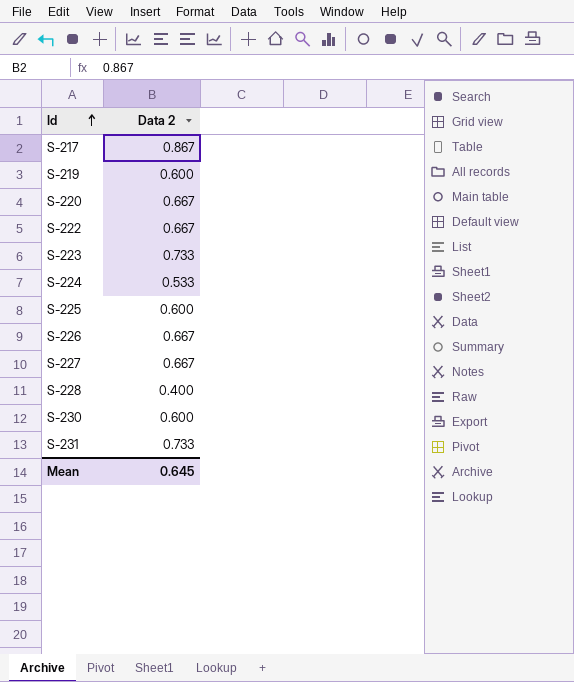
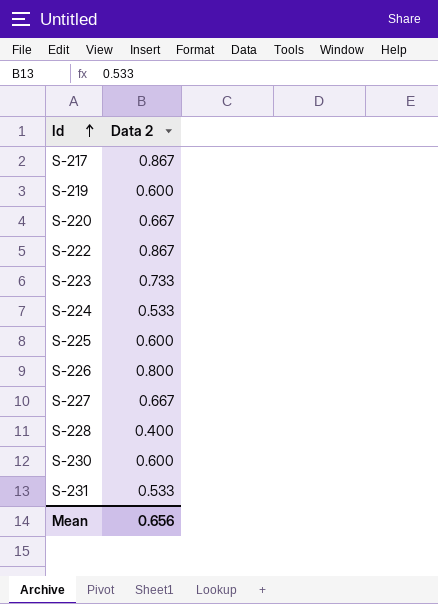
S-222 | Data 2: 0.667 -> 0.867
S-226 | Data 2: 0.667 -> 0.800
S-231 | Data 2: 0.733 -> 0.533
Mean | Data 2: 0.645 -> 0.656

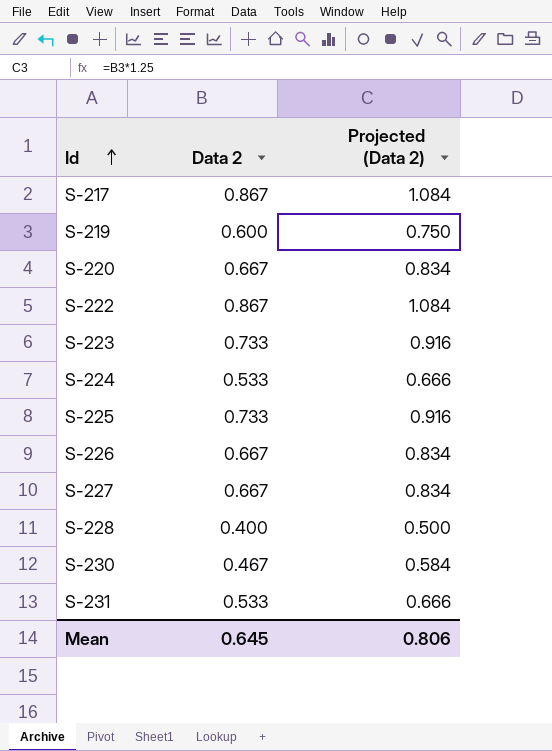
column Projected (Data 2) | formula: none -> [Data 2] * 1.25
S-225 | Data 2: 0.600 -> 0.733
S-226 | Data 2: 0.800 -> 0.667
S-230 | Data 2: 0.600 -> 0.467
Mean | Data 2: 0.656 -> 0.645

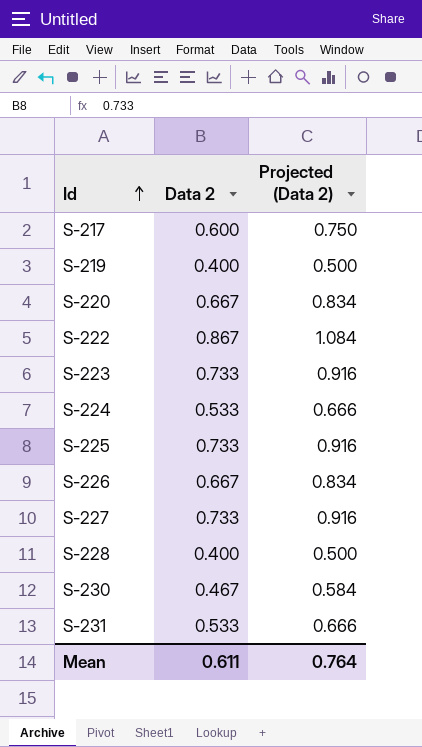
S-217 | Data 2: 0.867 -> 0.600
S-217 | Projected (Data 2): 1.084 -> 0.750
S-219 | Data 2: 0.600 -> 0.400
S-219 | Projected (Data 2): 0.750 -> 0.500
S-227 | Data 2: 0.667 -> 0.733
S-227 | Projected (Data 2): 0.834 -> 0.916
Mean | Data 2: 0.645 -> 0.611
Mean | Projected (Data 2): 0.806 -> 0.764

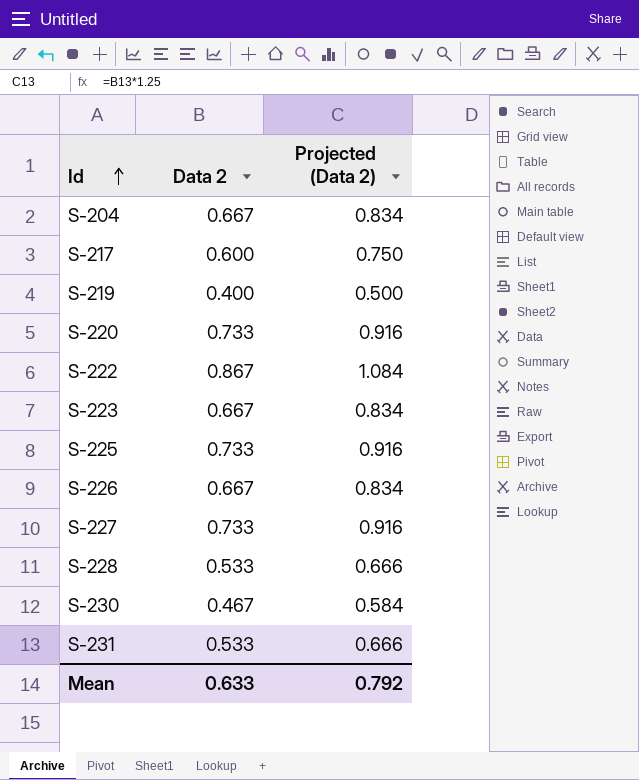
row S-224: 0.533 | 0.666 -> none
row S-204: none -> 0.667 | 0.834
S-220 | Data 2: 0.667 -> 0.733
S-220 | Projected (Data 2): 0.834 -> 0.916
S-223 | Data 2: 0.733 -> 0.667
S-223 | Projected (Data 2): 0.916 -> 0.834
S-228 | Data 2: 0.400 -> 0.533
S-228 | Projected (Data 2): 0.500 -> 0.666
Mean | Data 2: 0.611 -> 0.633
Mean | Projected (Data 2): 0.764 -> 0.792

